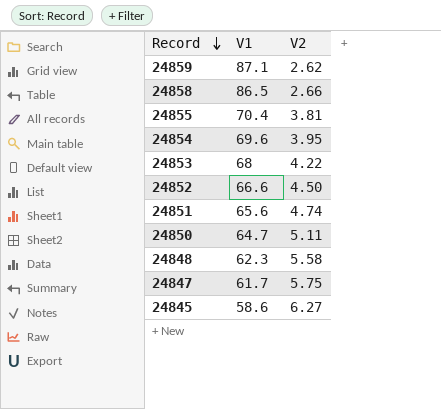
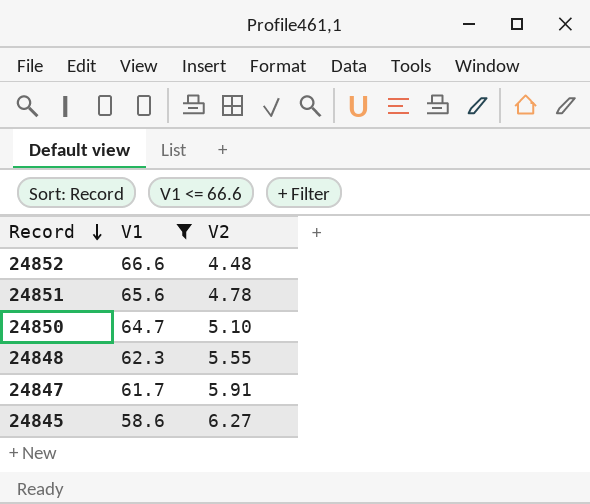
filter: none -> V1 <= 66.6
24852 | V2: 4.50 -> 4.48
24851 | V2: 4.74 -> 4.78
24850 | V2: 5.11 -> 5.10
24848 | V2: 5.58 -> 5.55
24847 | V2: 5.75 -> 5.91

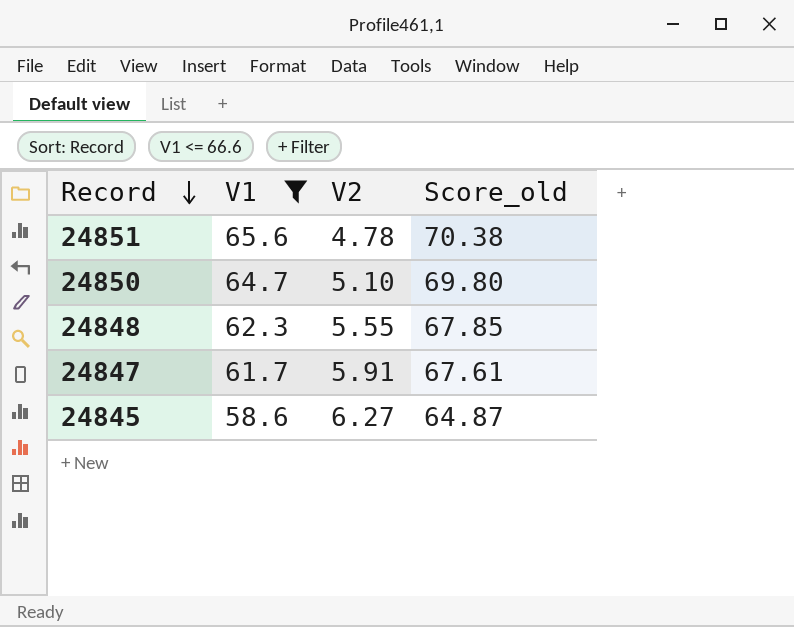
column Score_old | formula: none -> [V1] + [V2]
row 24852: 66.6 | 4.48 -> none

